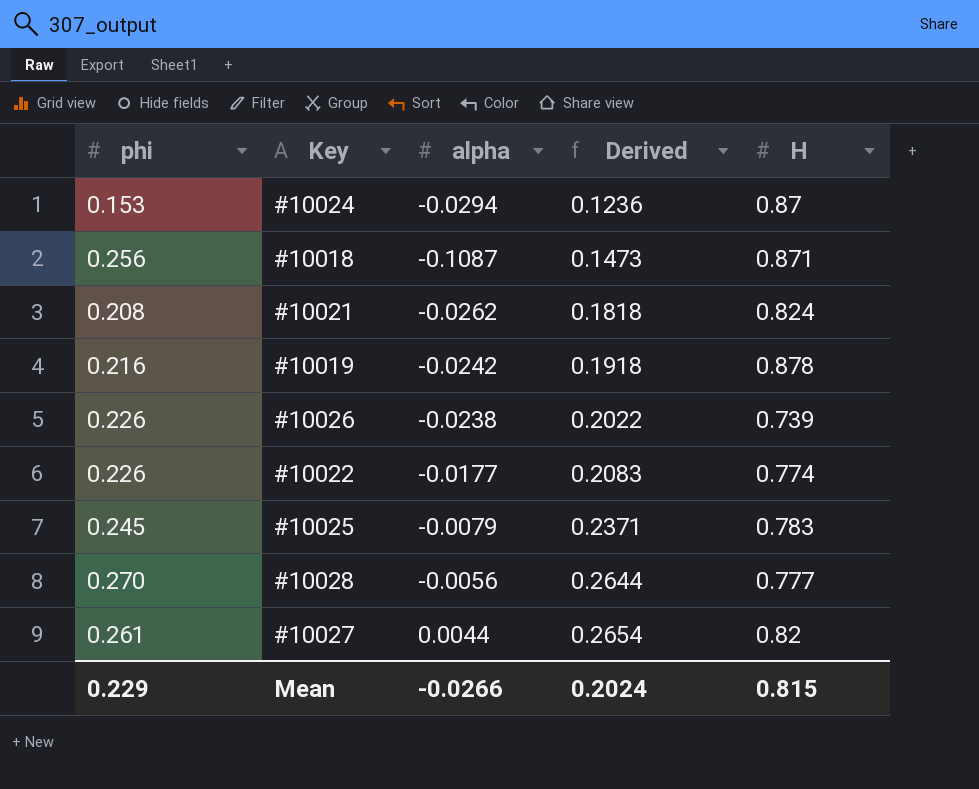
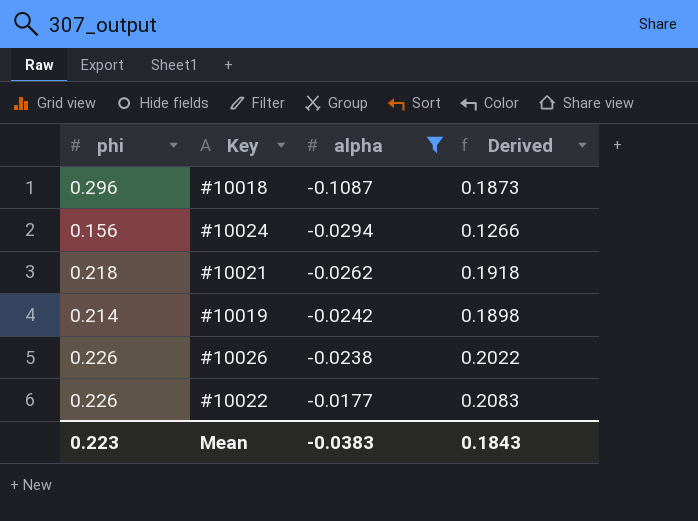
filter: none -> alpha <= -0.0177
row order: Derived ascending -> alpha ascending
column H | position: 5 -> none
#10018 | phi: 0.256 -> 0.296
#10018 | Derived: 0.1473 -> 0.1873
#10024 | phi: 0.153 -> 0.156
#10024 | Derived: 0.1236 -> 0.1266
#10021 | phi: 0.208 -> 0.218
#10021 | Derived: 0.1818 -> 0.1918
#10019 | phi: 0.216 -> 0.214
#10019 | Derived: 0.1918 -> 0.1898
Mean | phi: 0.229 -> 0.223
Mean | alpha: -0.0266 -> -0.0383
Mean | Derived: 0.2024 -> 0.1843

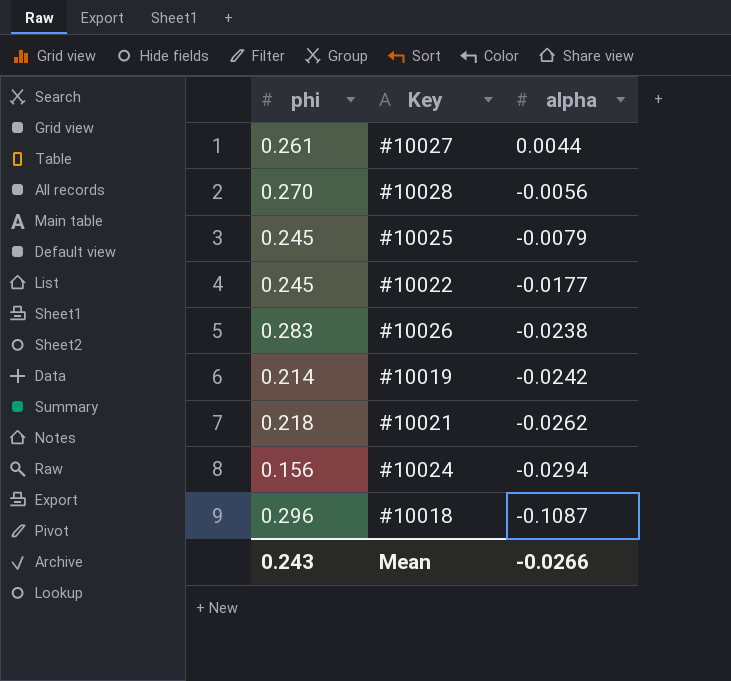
filter: alpha <= -0.0177 -> none
row order: alpha ascending -> alpha descending
column Derived | formula: [phi] + [alpha] -> none
#10022 | phi: 0.226 -> 0.245
#10026 | phi: 0.226 -> 0.283
Mean | phi: 0.223 -> 0.243
Mean | alpha: -0.0383 -> -0.0266

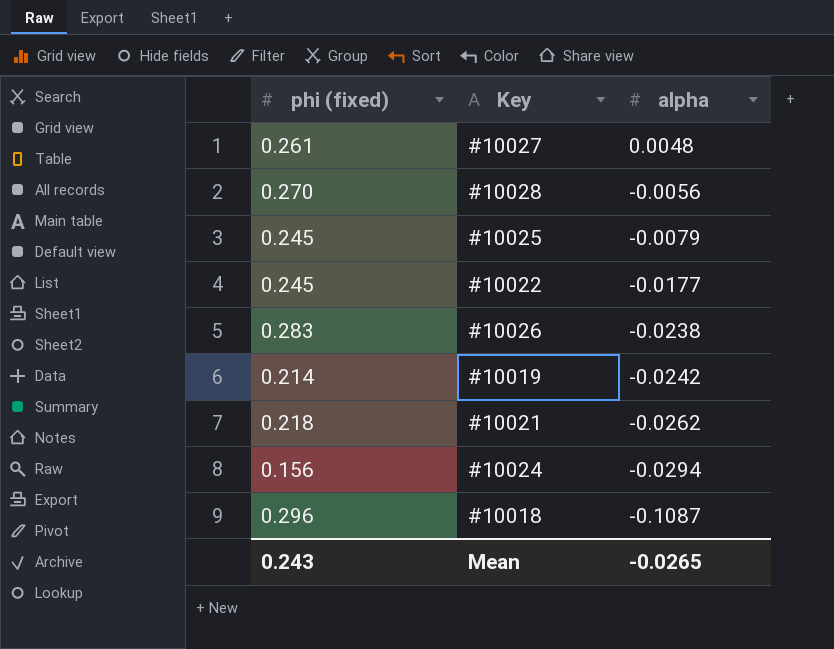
column name: phi -> phi (fixed)
#10027 | alpha: 0.0044 -> 0.0048
Mean | alpha: -0.0266 -> -0.0265

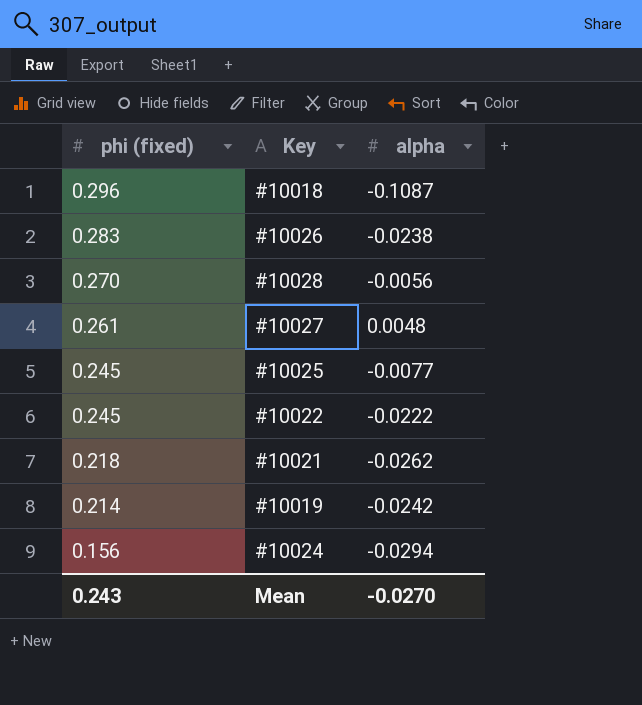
row order: alpha descending -> phi (fixed) descending
#10025 | alpha: -0.0079 -> -0.0077
#10022 | alpha: -0.0177 -> -0.0222
Mean | alpha: -0.0265 -> -0.0270

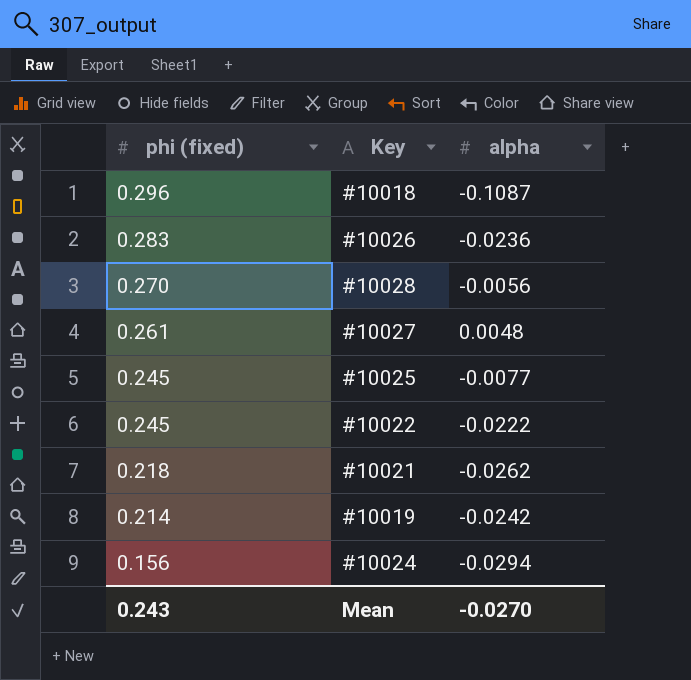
#10026 | alpha: -0.0238 -> -0.0236

